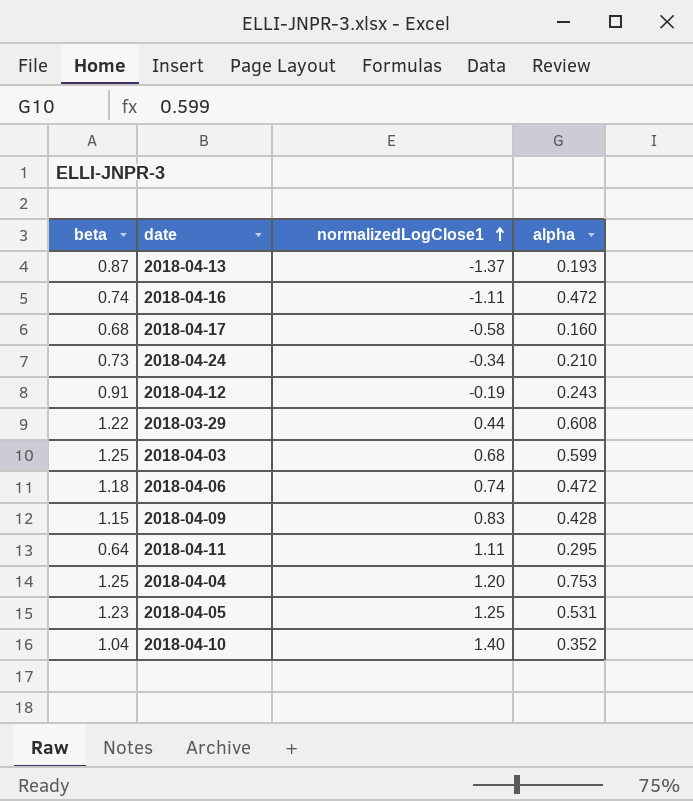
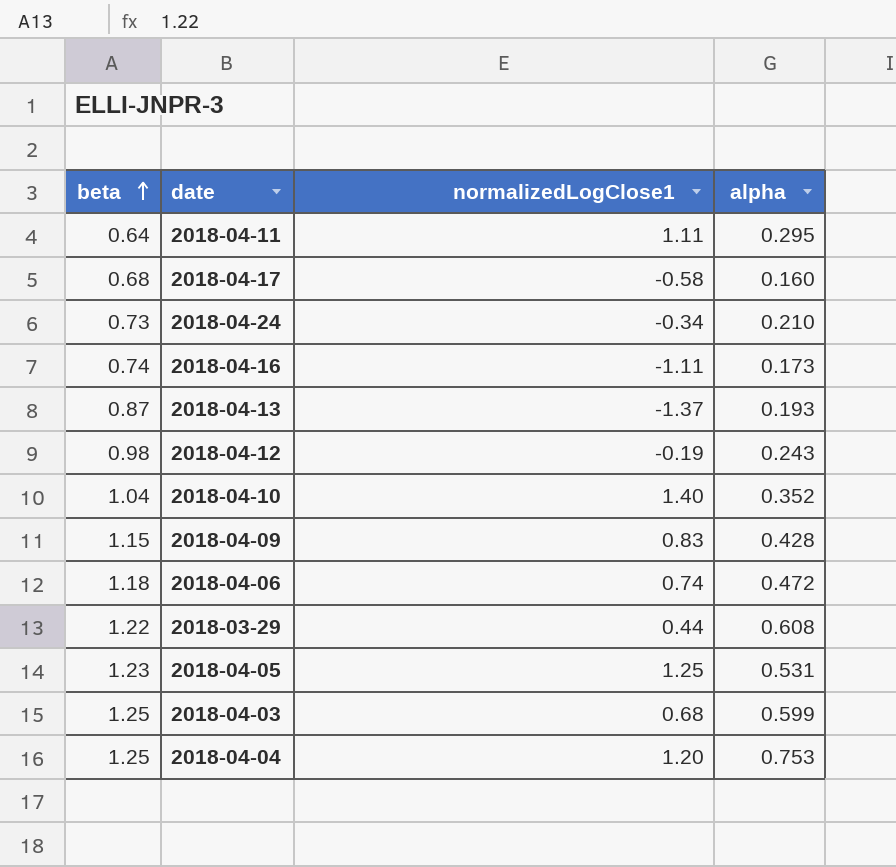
row order: normalizedLogClose1 ascending -> beta ascending
2018-04-16 | alpha: 0.472 -> 0.173
2018-04-12 | beta: 0.91 -> 0.98

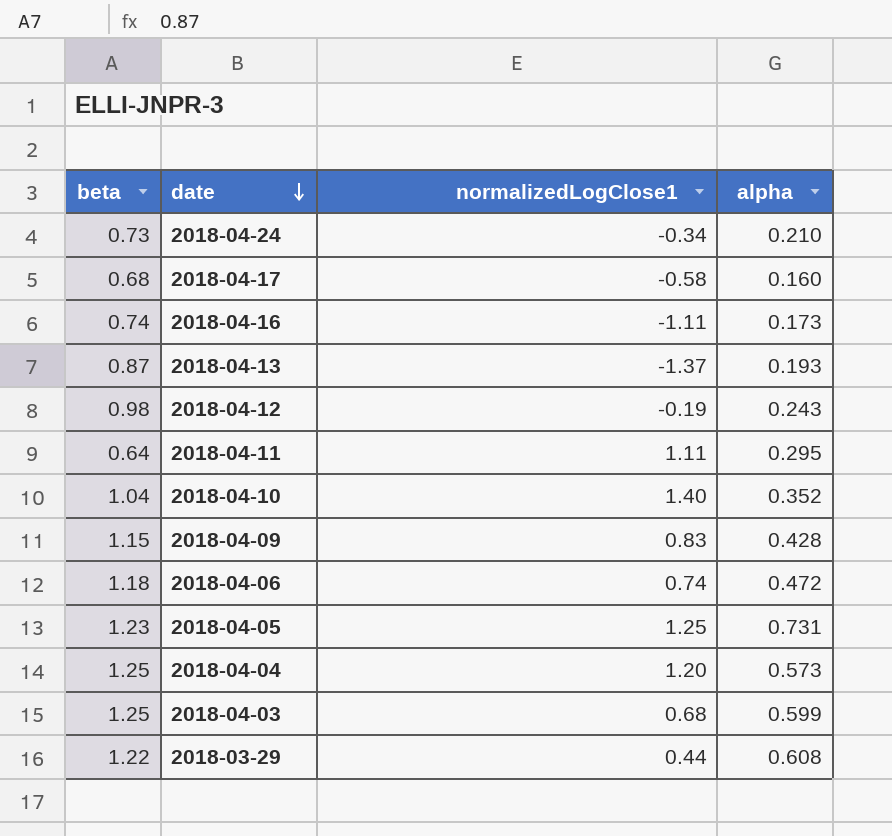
row order: beta ascending -> date descending
2018-04-05 | alpha: 0.531 -> 0.731
2018-04-04 | alpha: 0.753 -> 0.573

